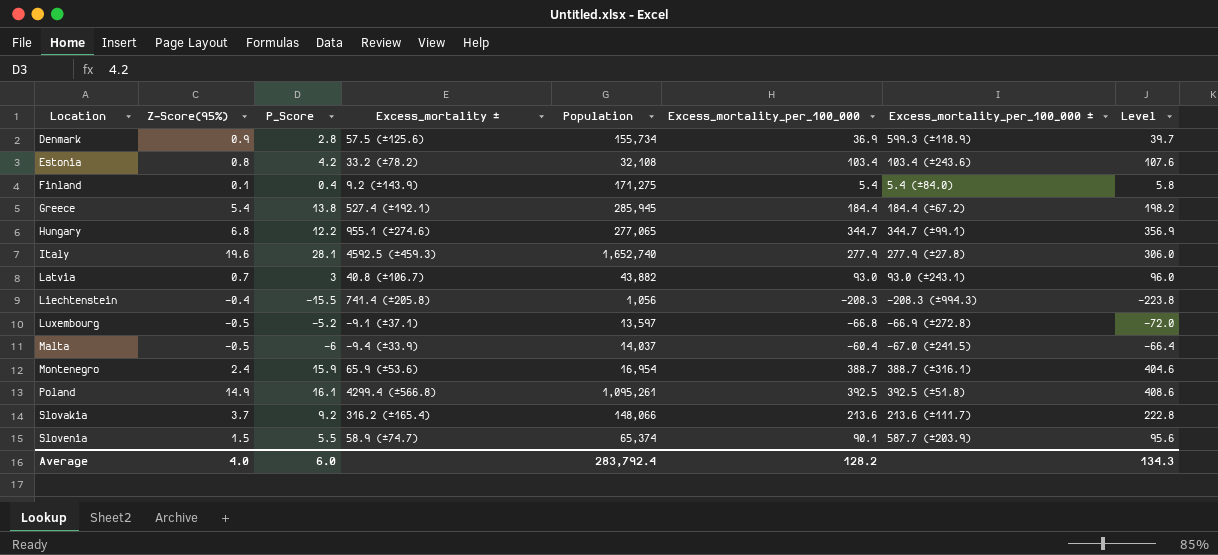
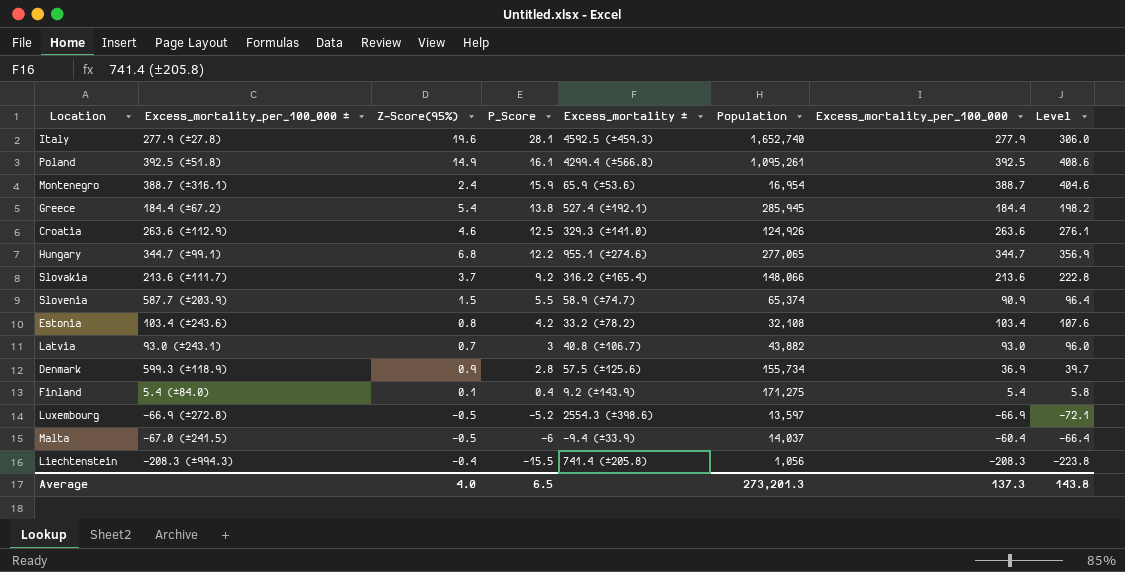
row order: Location ascending -> P_Score descending
column Excess_mortality_per_100_000 ± | position: 7 -> 2
row Croatia: none -> 263.6 (±112.9) | 4.6 | 12.5 | 329.3 (±141.0) | 124,926 | 263.6 | 276.1
Slovenia | Excess_mortality_per_100_000: 90.1 -> 90.9
Slovenia | Level: 95.6 -> 96.4
Luxembourg | Excess_mortality ±: -9.1 (±37.1) -> 2554.3 (±398.6)
Luxembourg | Excess_mortality_per_100_000: -66.8 -> -66.9
Luxembourg | Level: -72.0 -> -72.1
Average | P_Score: 6.0 -> 6.5
Average | Population: 283,792.4 -> 273,201.3
Average | Excess_mortality_per_100_000: 128.2 -> 137.3
Average | Level: 134.3 -> 143.8

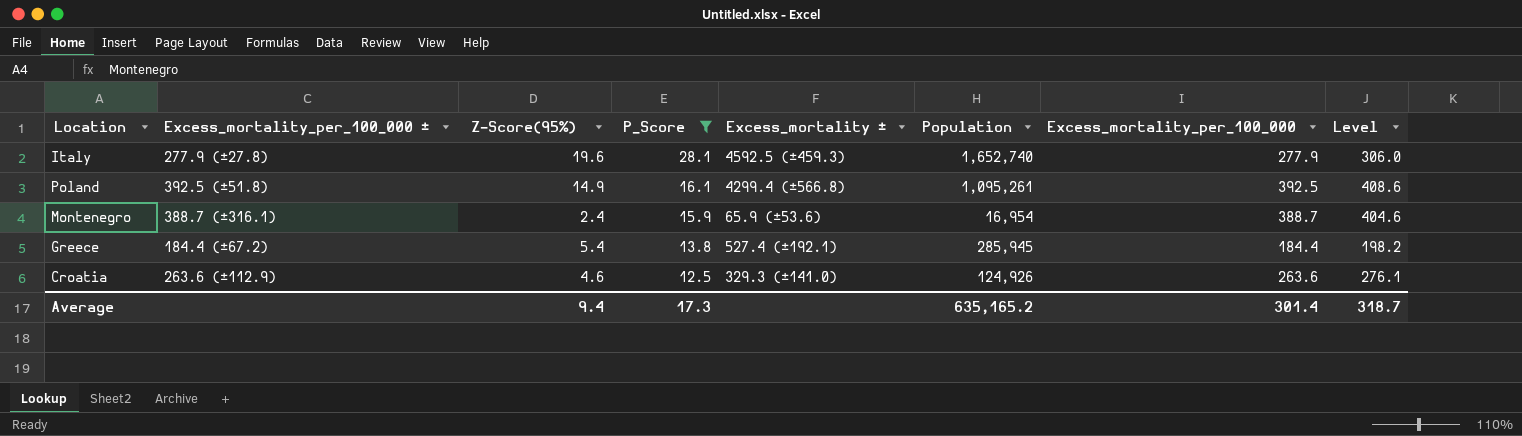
filter: none -> P_Score >= 12.5
Average | Z-Score(95%): 4.0 -> 9.4
Average | P_Score: 6.5 -> 17.3
Average | Population: 273,201.3 -> 635,165.2
Average | Excess_mortality_per_100_000: 137.3 -> 301.4
Average | Level: 143.8 -> 318.7

